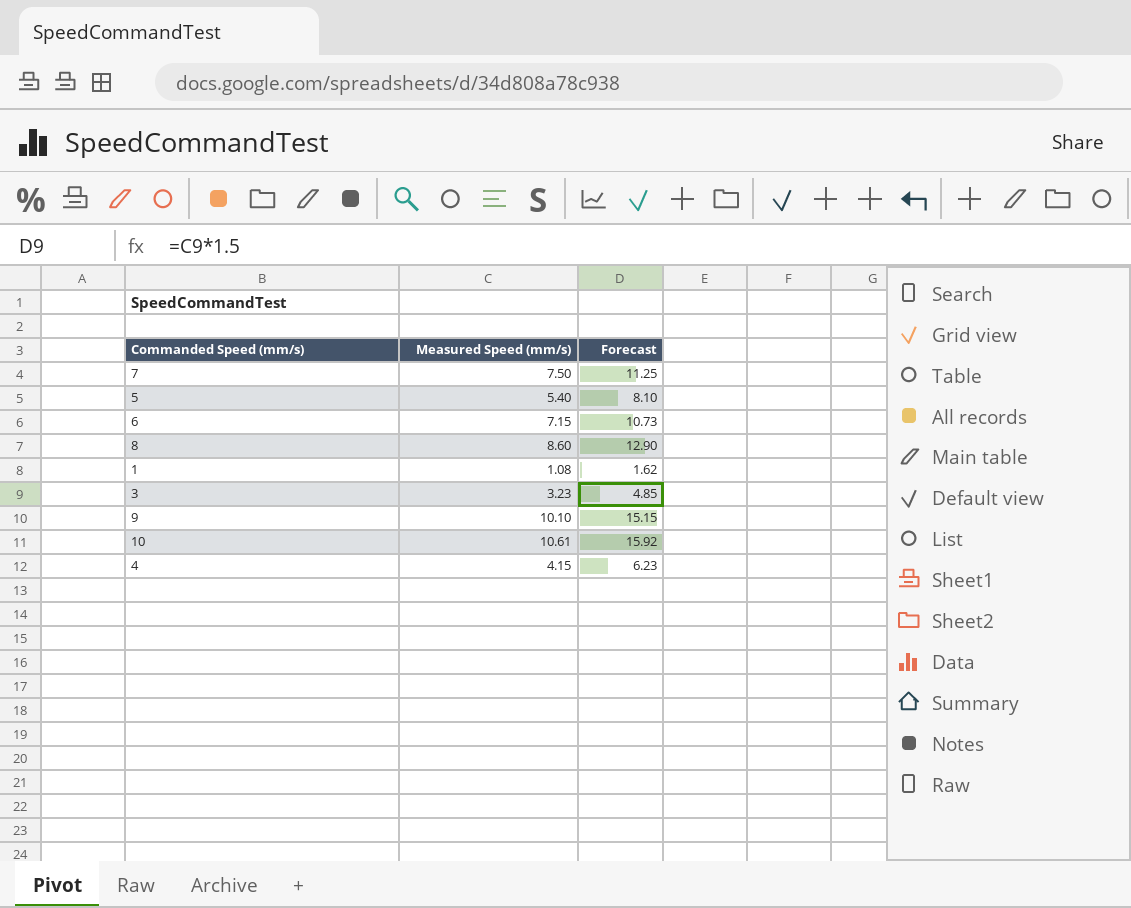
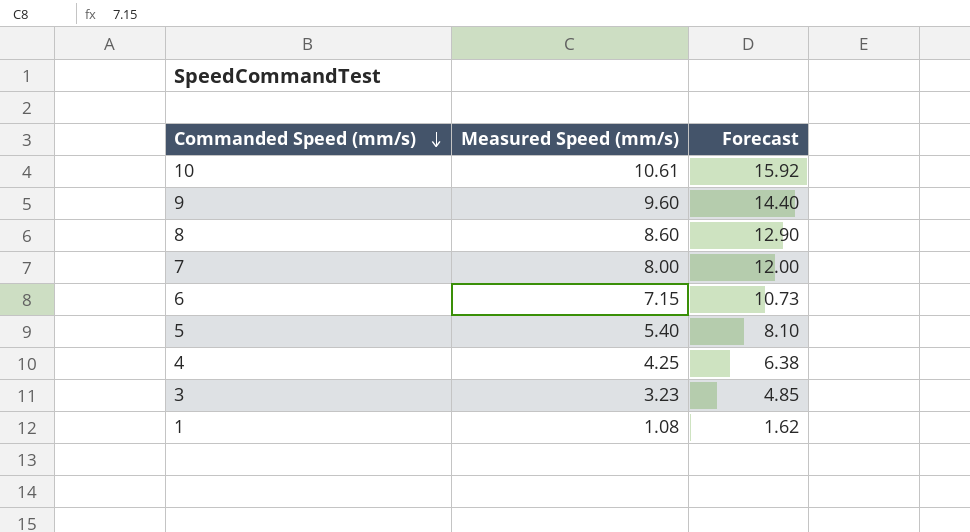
row order: none -> Commanded Speed (mm/s) descending
9 | Measured Speed (mm/s): 10.10 -> 9.60
9 | Forecast: 15.15 -> 14.40
7 | Measured Speed (mm/s): 7.50 -> 8.00
7 | Forecast: 11.25 -> 12.00
4 | Measured Speed (mm/s): 4.15 -> 4.25
4 | Forecast: 6.23 -> 6.38

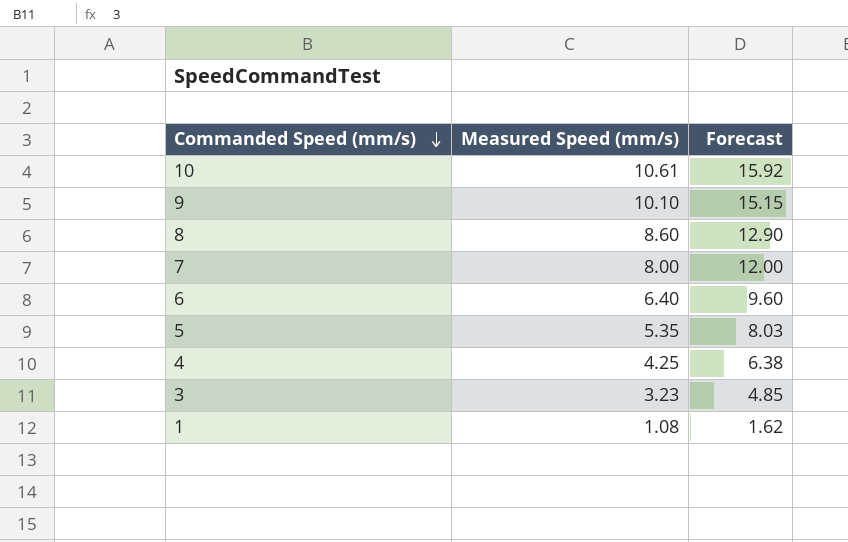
9 | Measured Speed (mm/s): 9.60 -> 10.10
9 | Forecast: 14.40 -> 15.15
6 | Measured Speed (mm/s): 7.15 -> 6.40
6 | Forecast: 10.73 -> 9.60
5 | Measured Speed (mm/s): 5.40 -> 5.35
5 | Forecast: 8.10 -> 8.03

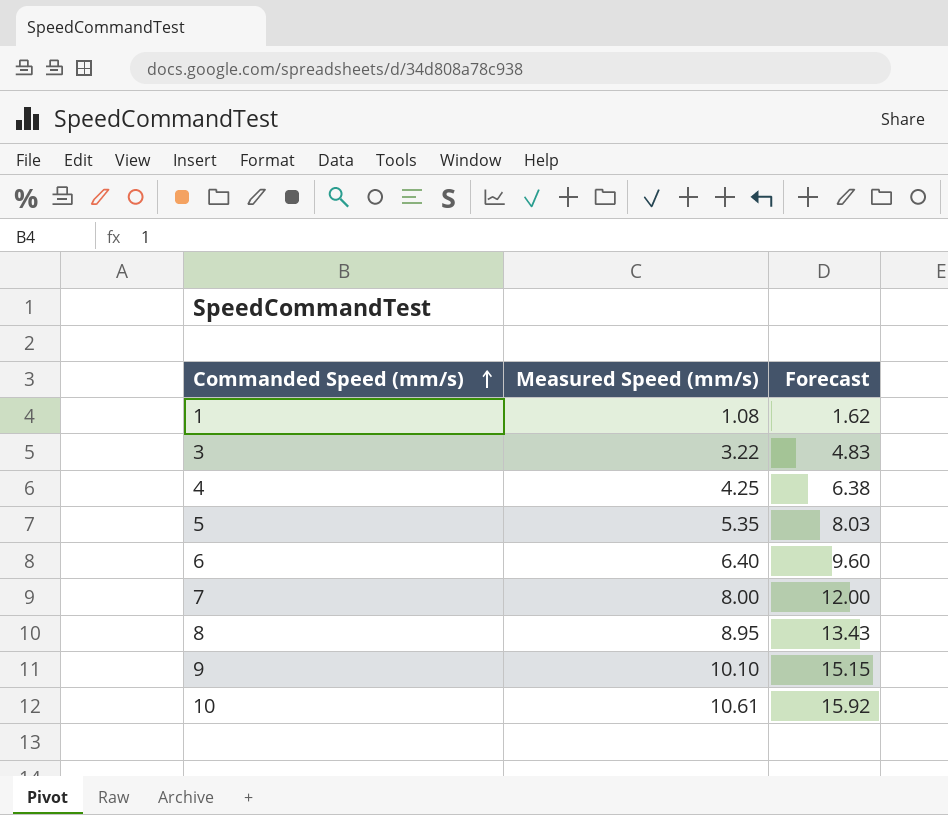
row order: Commanded Speed (mm/s) descending -> Commanded Speed (mm/s) ascending
3 | Measured Speed (mm/s): 3.23 -> 3.22
3 | Forecast: 4.85 -> 4.83
8 | Measured Speed (mm/s): 8.60 -> 8.95
8 | Forecast: 12.90 -> 13.43

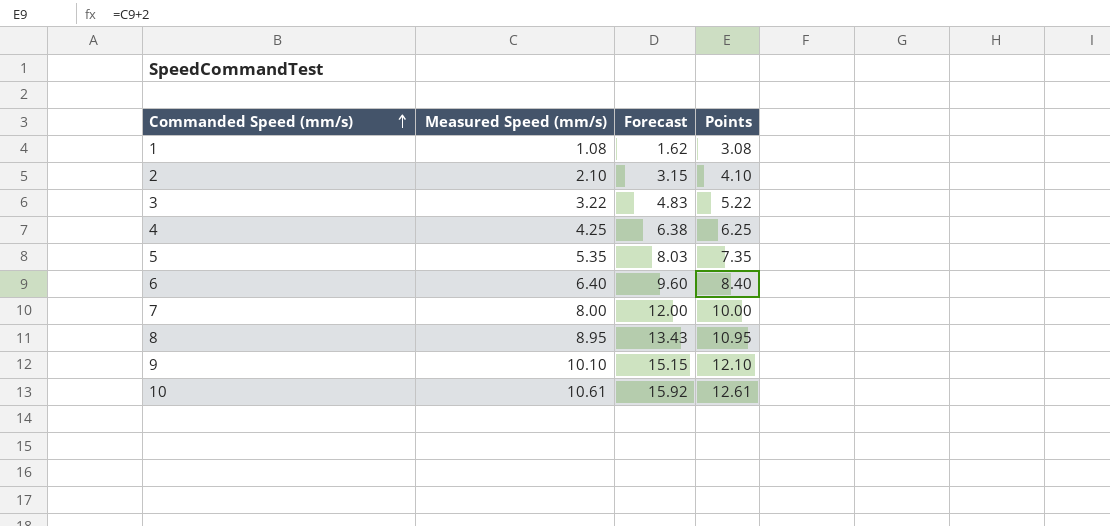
column Points | formula: none -> [Measured Speed (mm/s)] + 2
row 2: none -> 2.10 | 3.15 | 4.10

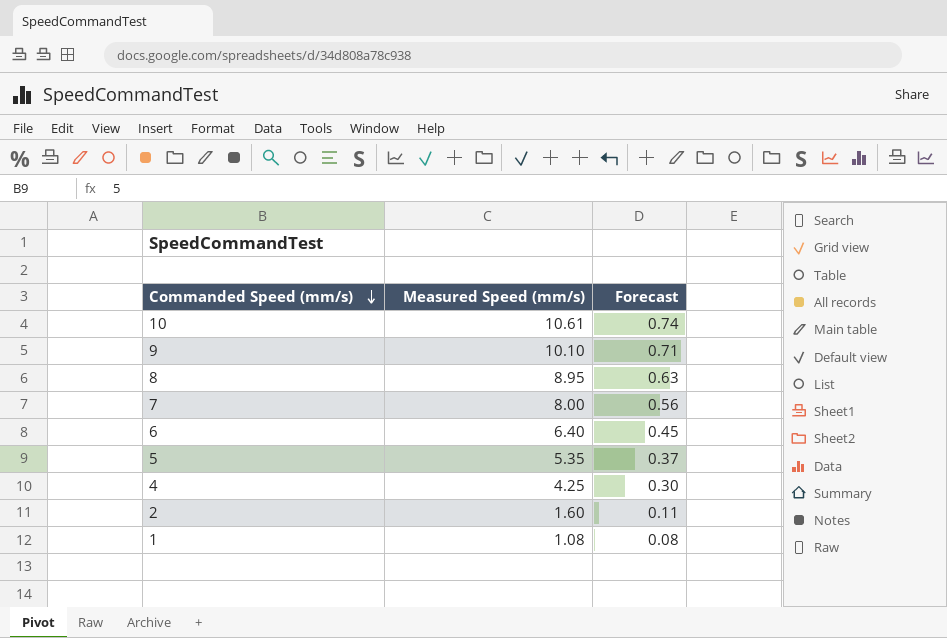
row order: Commanded Speed (mm/s) ascending -> Commanded Speed (mm/s) descending
column Points | formula: [Measured Speed (mm/s)] + 2 -> none
column Forecast | formula: [Measured Speed (mm/s)] * 1.5 -> [Measured Speed (mm/s)] * 0.07
row 3: 3.22 | 4.83 | 5.22 -> none
2 | Measured Speed (mm/s): 2.10 -> 1.60

